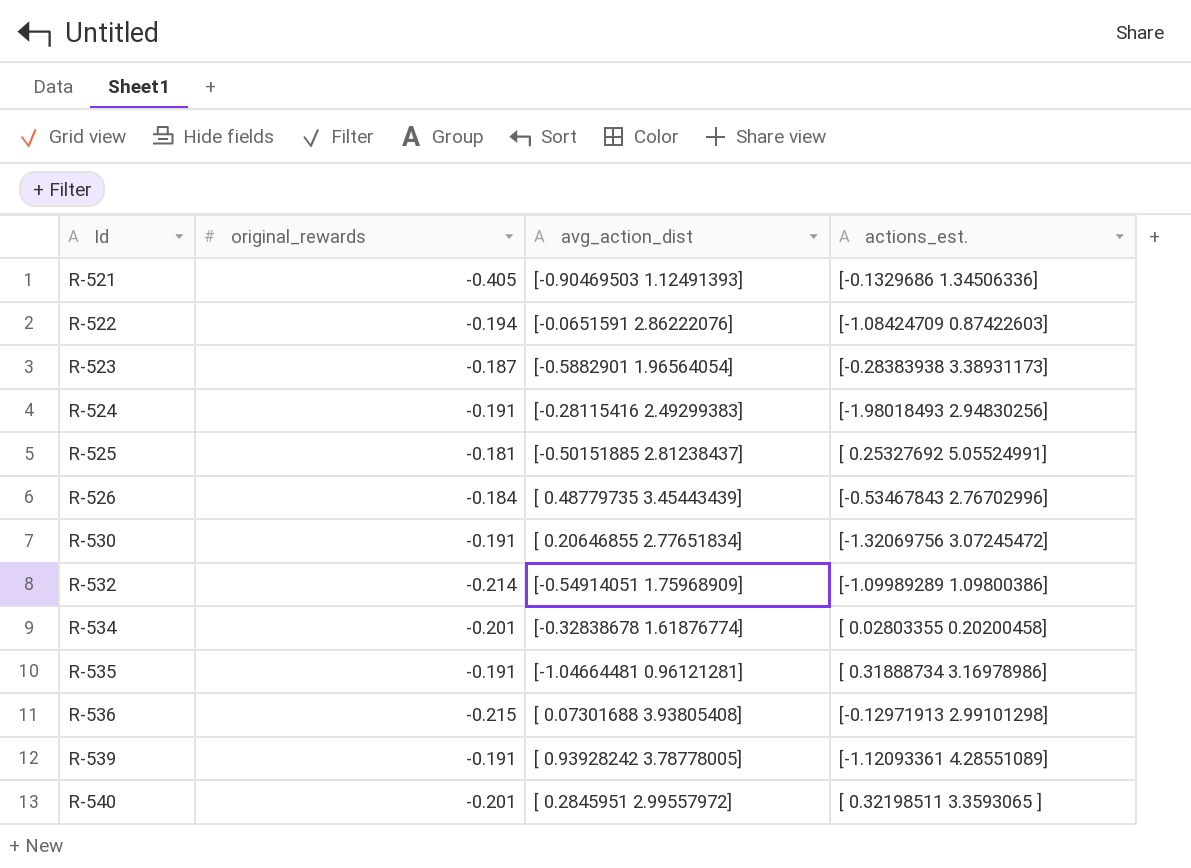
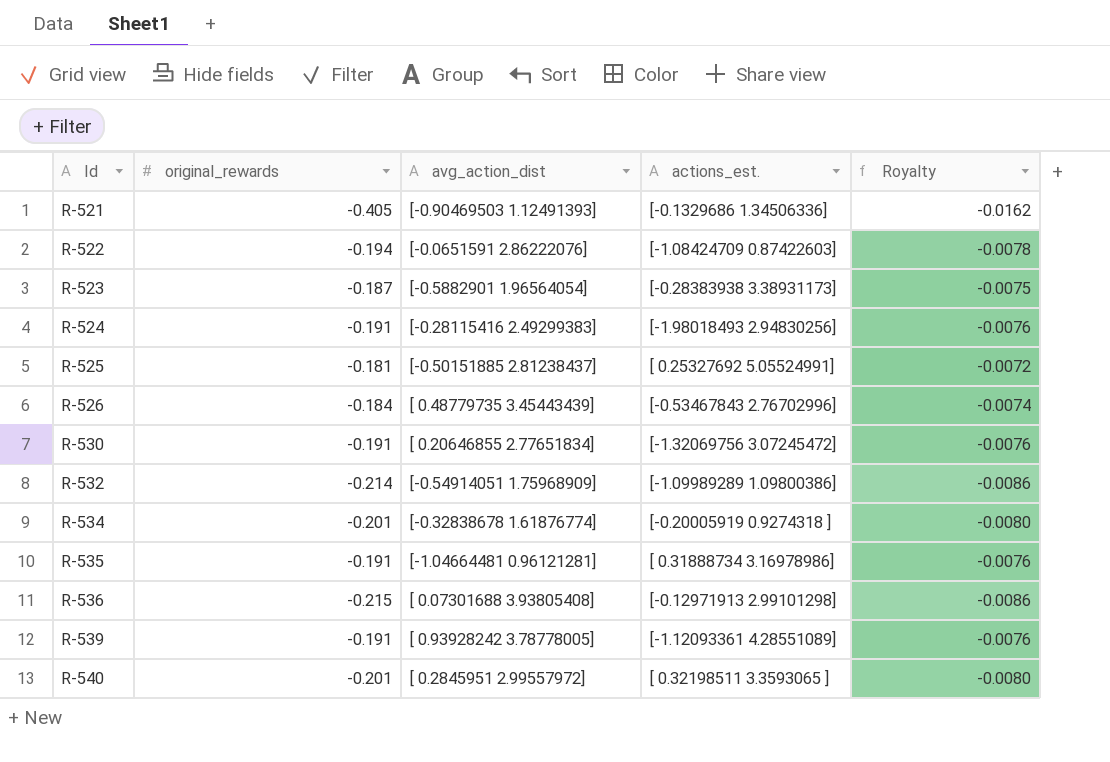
column Royalty | formula: none -> [original_rewards] * 0.04
R-534 | actions_est.: [ 0.02803355 0.20200458] -> [-0.20005919 0.9274318 ]

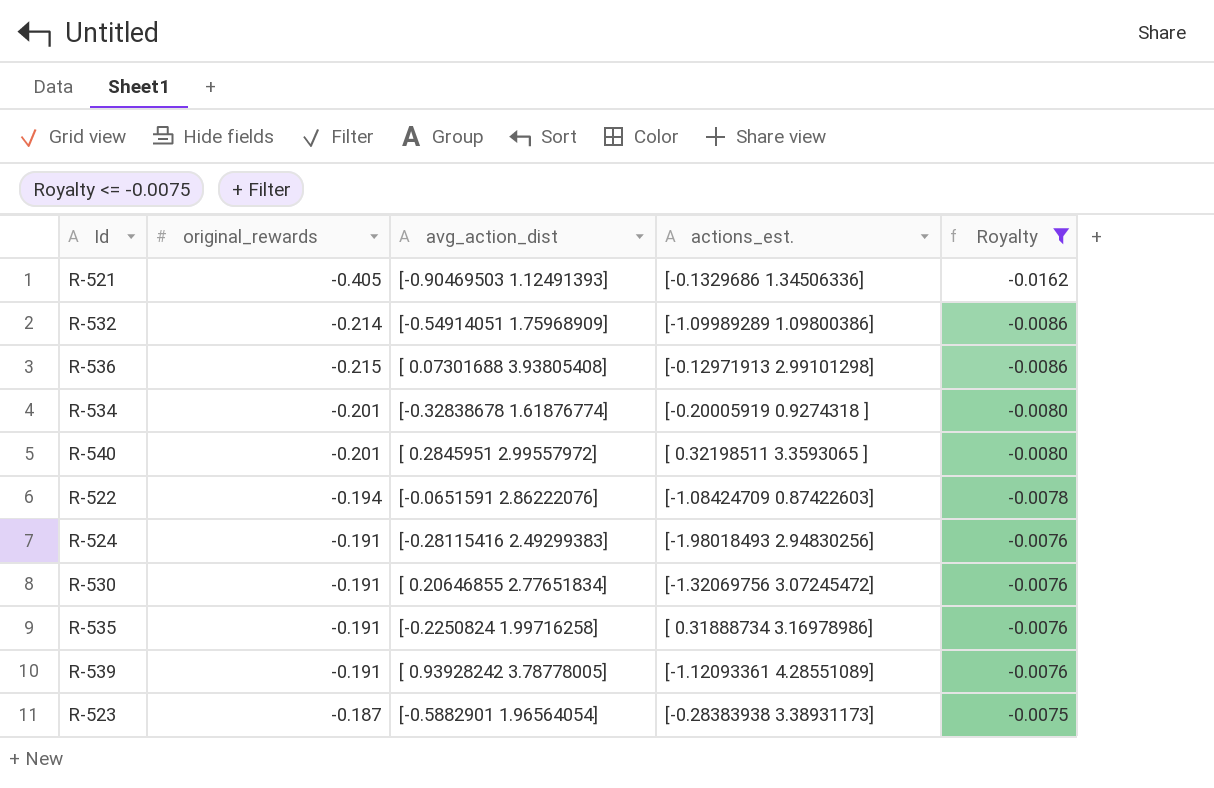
filter: none -> Royalty <= -0.0075
row order: Id ascending -> Royalty ascending
R-535 | avg_action_dist: [-1.04664481 0.96121281] -> [-0.2250824 1.99716258]

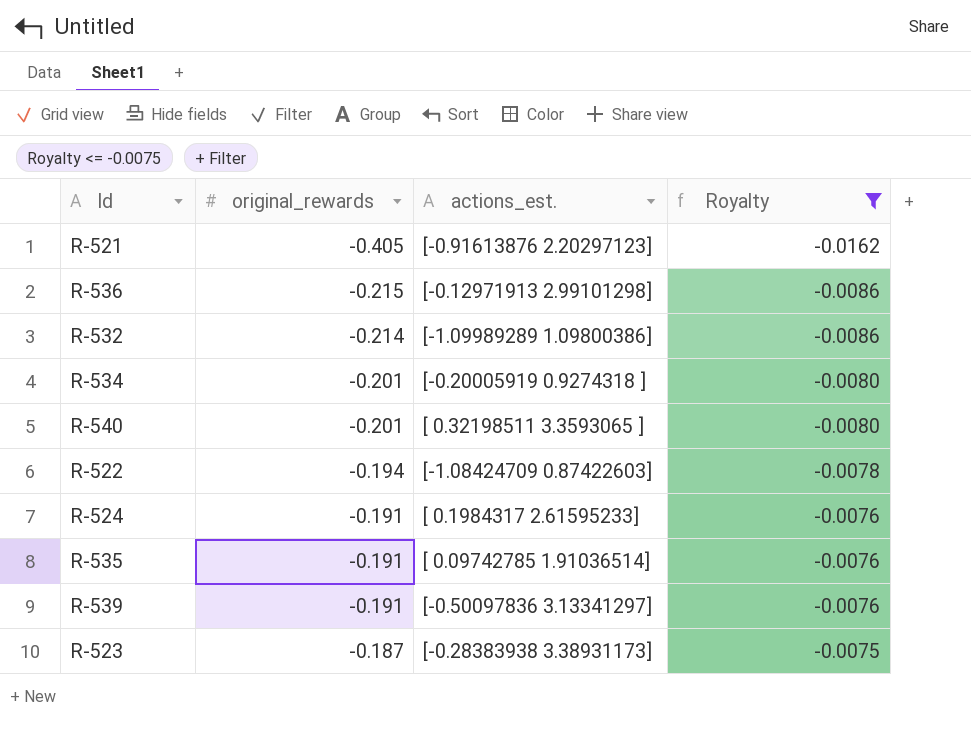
row order: Royalty ascending -> original_rewards ascending
column avg_action_dist | position: 3 -> none
row R-530: -0.191 | [ 0.20646855 2.77651834] | [-1.32069756 3.07245472] | -0.0076 -> none
R-521 | actions_est.: [-0.1329686 1.34506336] -> [-0.91613876 2.20297123]
R-524 | actions_est.: [-1.98018493 2.94830256] -> [ 0.1984317 2.61595233]
R-535 | actions_est.: [ 0.31888734 3.16978986] -> [ 0.09742785 1.91036514]
R-539 | actions_est.: [-1.12093361 4.28551089] -> [-0.50097836 3.13341297]

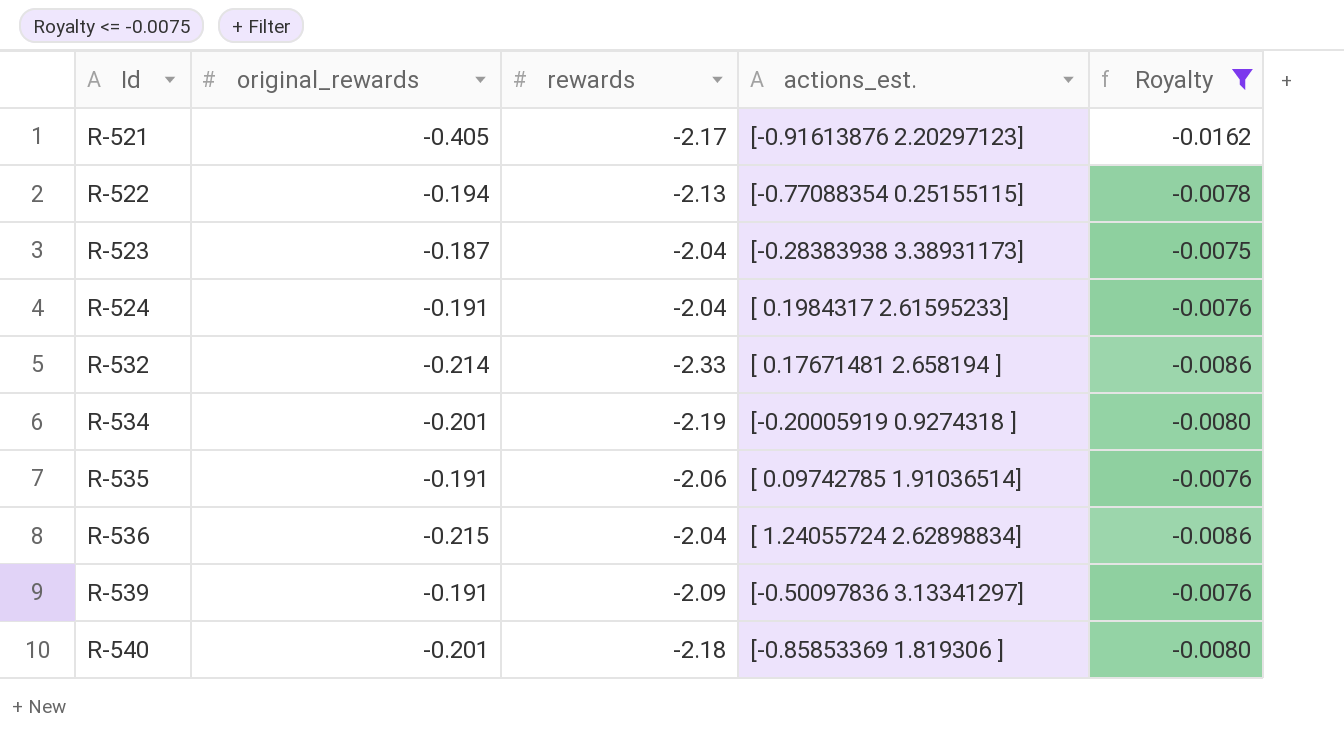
row order: original_rewards ascending -> Id ascending
column rewards | position: none -> 3
R-522 | actions_est.: [-1.08424709 0.87422603] -> [-0.77088354 0.25155115]
R-532 | actions_est.: [-1.09989289 1.09800386] -> [ 0.17671481 2.658194 ]
R-536 | actions_est.: [-0.12971913 2.99101298] -> [ 1.24055724 2.62898834]
R-540 | actions_est.: [ 0.32198511 3.3593065 ] -> [-0.85853369 1.819306 ]

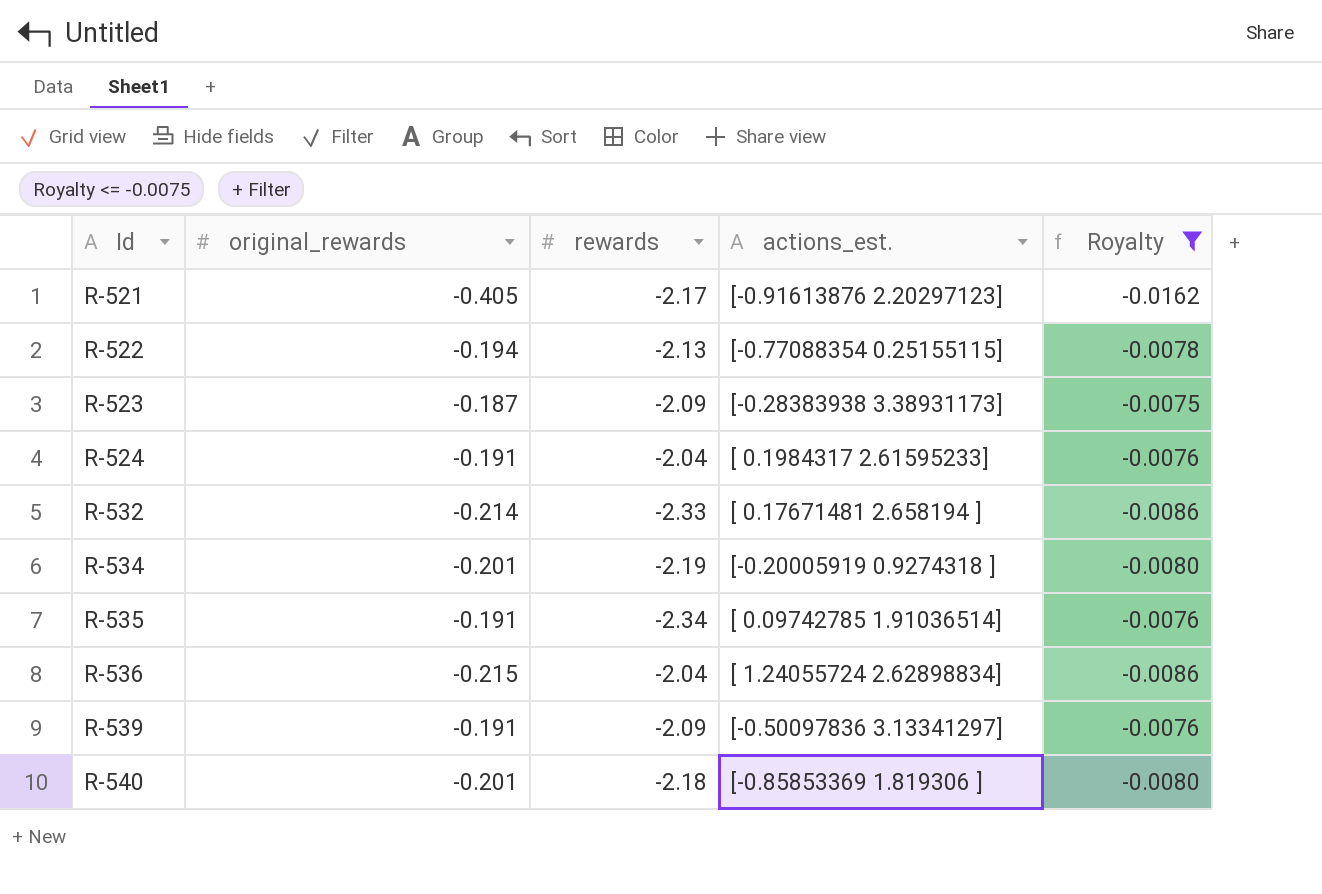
R-523 | rewards: -2.04 -> -2.09
R-535 | rewards: -2.06 -> -2.34

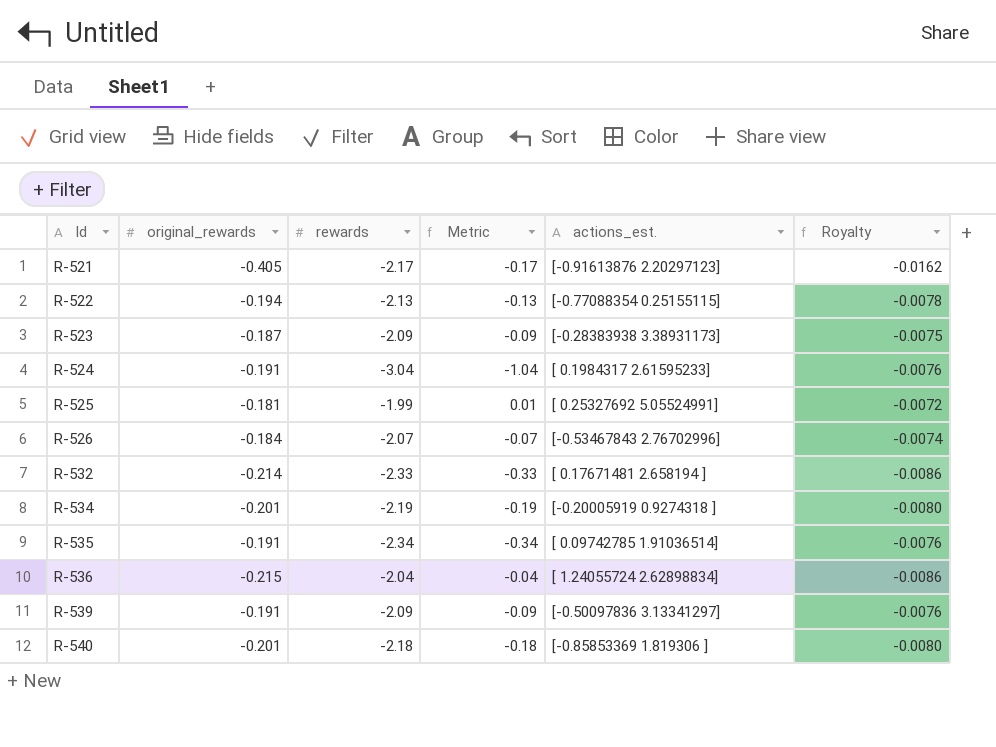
filter: Royalty <= -0.0075 -> none
column Metric | formula: none -> [rewards] + 2
R-524 | rewards: -2.04 -> -3.04

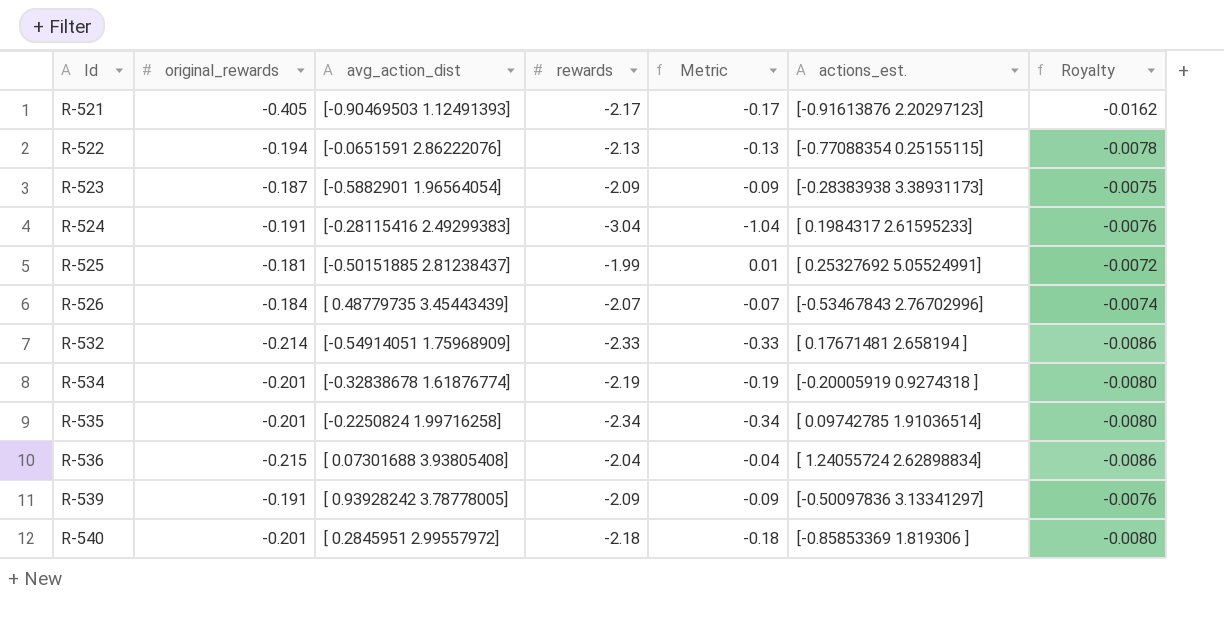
column avg_action_dist | position: none -> 3
R-535 | original_rewards: -0.191 -> -0.201
R-535 | Royalty: -0.0076 -> -0.0080

